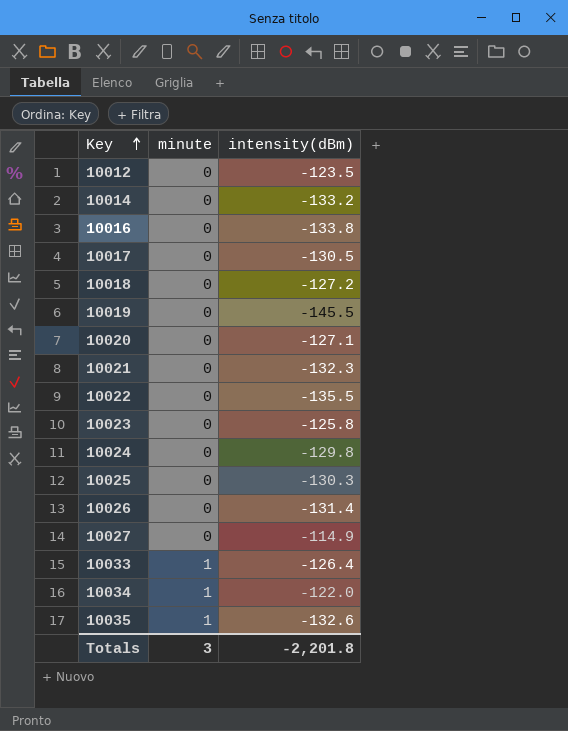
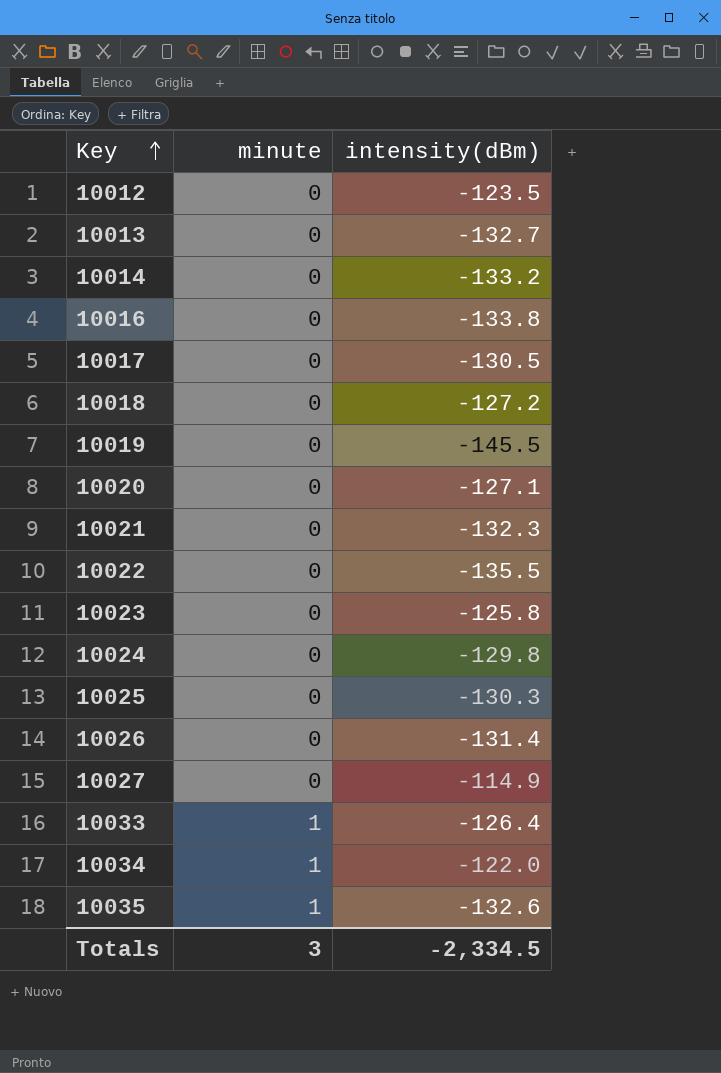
row 10013: none -> 0 | -132.7
Totals | intensity(dBm): -2,201.8 -> -2,334.5

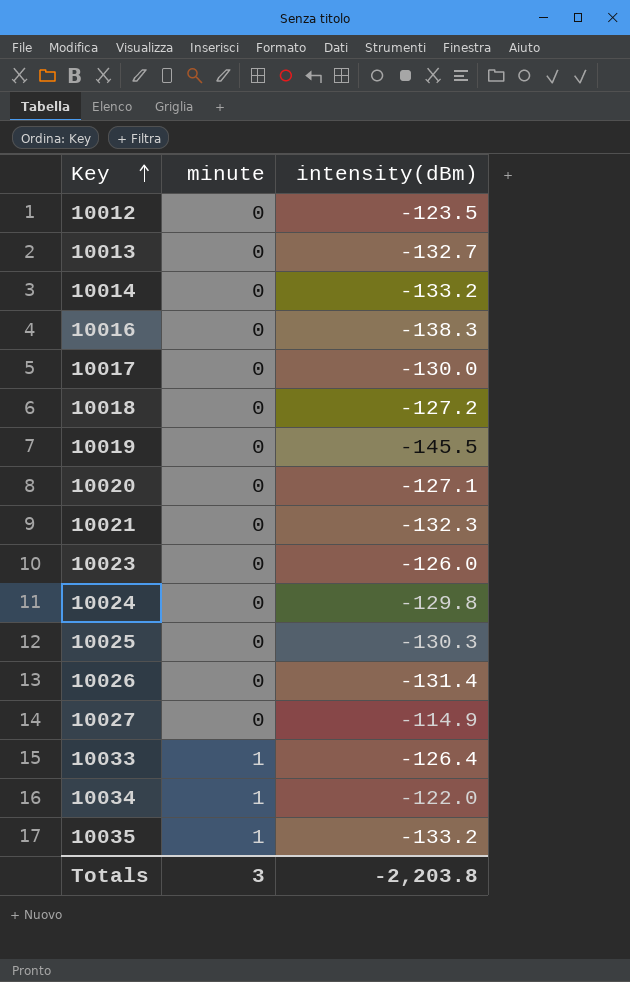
row 10022: 0 | -135.5 -> none
10016 | intensity(dBm): -133.8 -> -138.3
10017 | intensity(dBm): -130.5 -> -130.0
10023 | intensity(dBm): -125.8 -> -126.0
10035 | intensity(dBm): -132.6 -> -133.2
Totals | intensity(dBm): -2,334.5 -> -2,203.8

